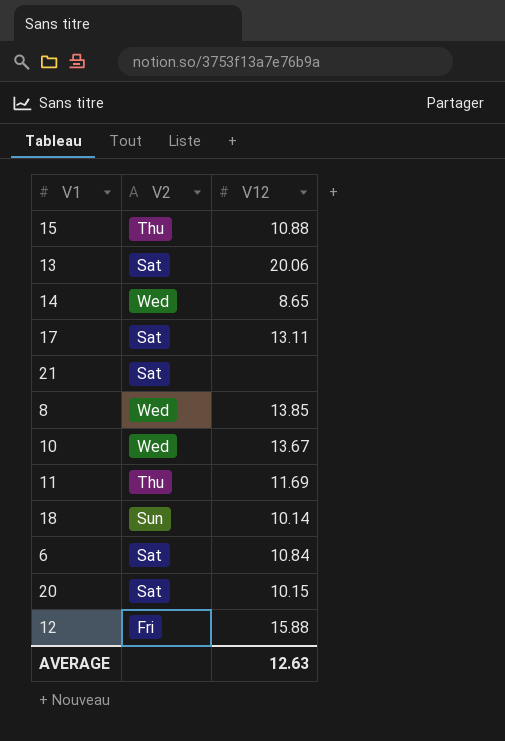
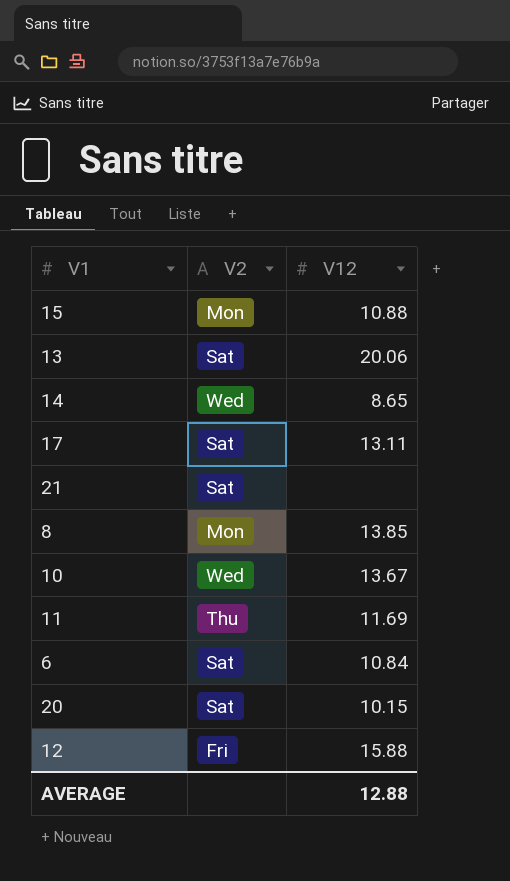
row 18: Sun | 10.14 -> none
15 | V2: Thu -> Mon
8 | V2: Wed -> Mon
AVERAGE | V12: 12.63 -> 12.88

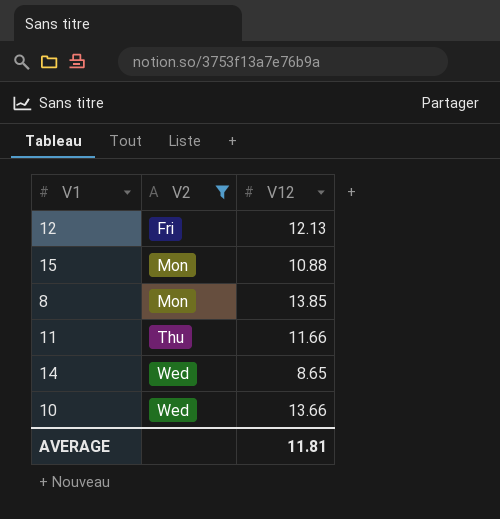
filter: none -> V2 != Sat
row order: none -> V2 ascending
12 | V12: 15.88 -> 12.13
11 | V12: 11.69 -> 11.66
10 | V12: 13.67 -> 13.66
AVERAGE | V12: 12.88 -> 11.81

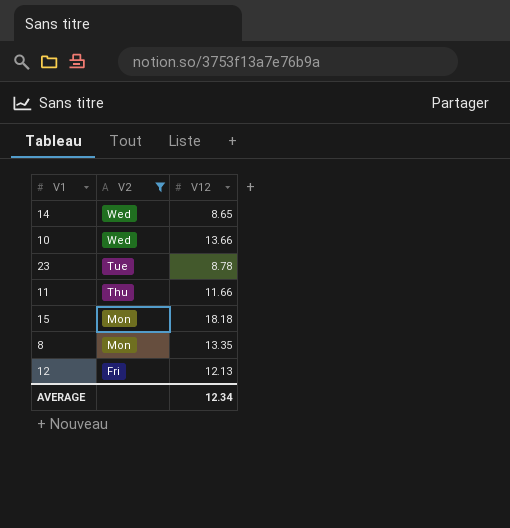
row order: V2 ascending -> V2 descending
row 23: none -> Tue | 8.78
15 | V12: 10.88 -> 18.18
8 | V12: 13.85 -> 13.35
AVERAGE | V12: 11.81 -> 12.34

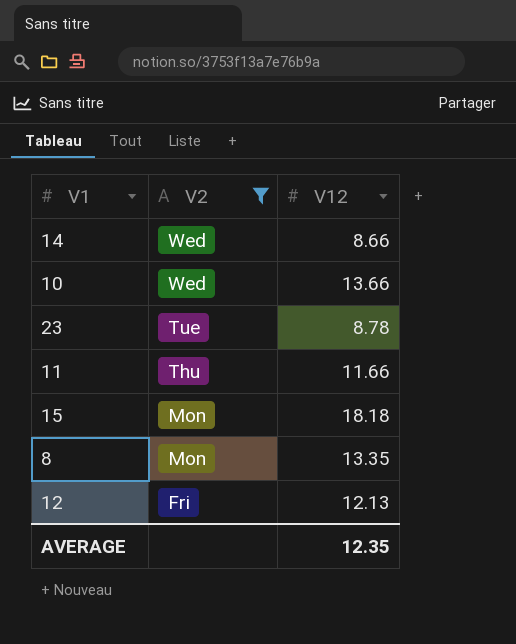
14 | V12: 8.65 -> 8.66
AVERAGE | V12: 12.34 -> 12.35

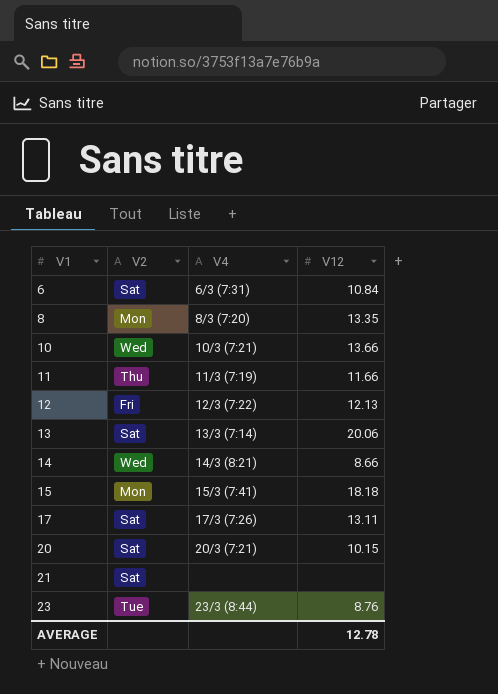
filter: V2 != Sat -> none
row order: V2 descending -> V1 ascending
column V4 | position: none -> 3
23 | V12: 8.78 -> 8.76
AVERAGE | V12: 12.35 -> 12.78

